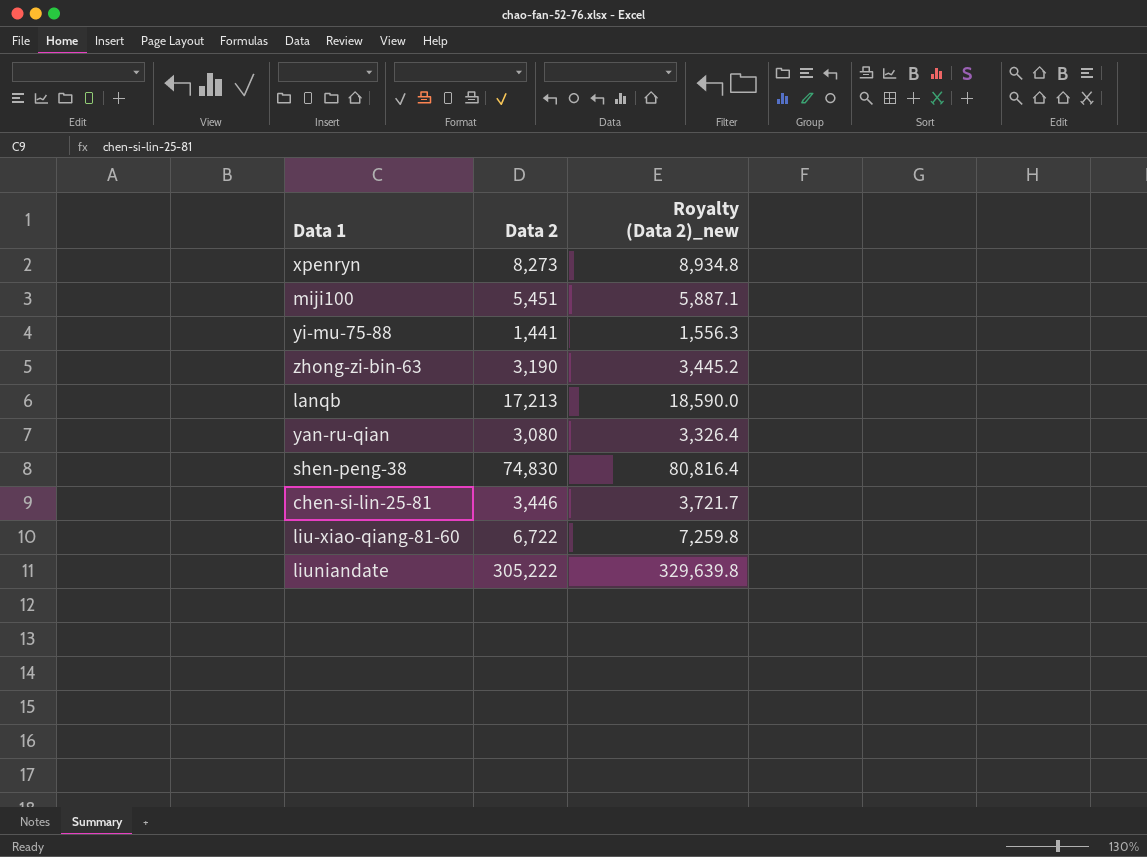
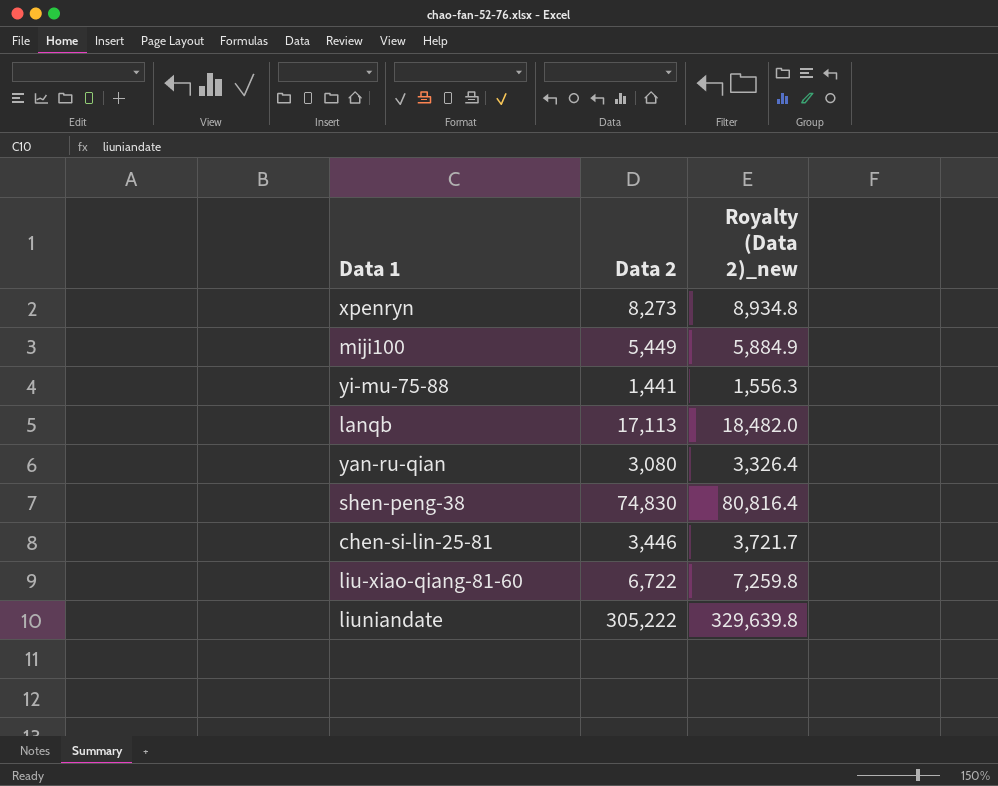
row zhong-zi-bin-63: 3,190 | 3,445.2 -> none
miji100 | Data 2: 5,451 -> 5,449
miji100 | Royalty (Data 2)_new: 5,887.1 -> 5,884.9
lanqb | Data 2: 17,213 -> 17,113
lanqb | Royalty (Data 2)_new: 18,590.0 -> 18,482.0

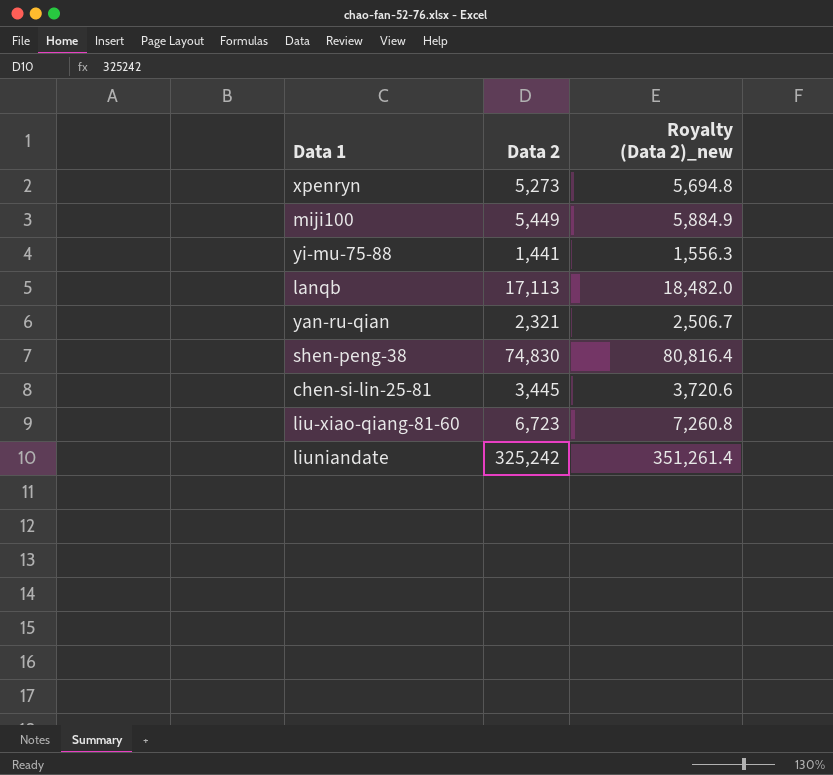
xpenryn | Data 2: 8,273 -> 5,273
xpenryn | Royalty (Data 2)_new: 8,934.8 -> 5,694.8
yan-ru-qian | Data 2: 3,080 -> 2,321
yan-ru-qian | Royalty (Data 2)_new: 3,326.4 -> 2,506.7
chen-si-lin-25-81 | Data 2: 3,446 -> 3,445
chen-si-lin-25-81 | Royalty (Data 2)_new: 3,721.7 -> 3,720.6
liu-xiao-qiang-81-60 | Data 2: 6,722 -> 6,723
liu-xiao-qiang-81-60 | Royalty (Data 2)_new: 7,259.8 -> 7,260.8
liuniandate | Data 2: 305,222 -> 325,242
liuniandate | Royalty (Data 2)_new: 329,639.8 -> 351,261.4

